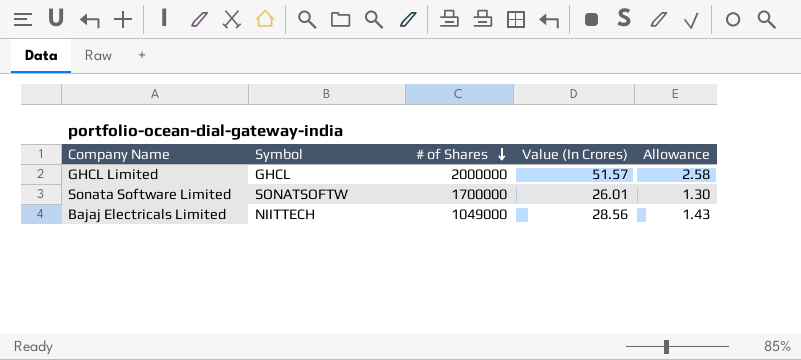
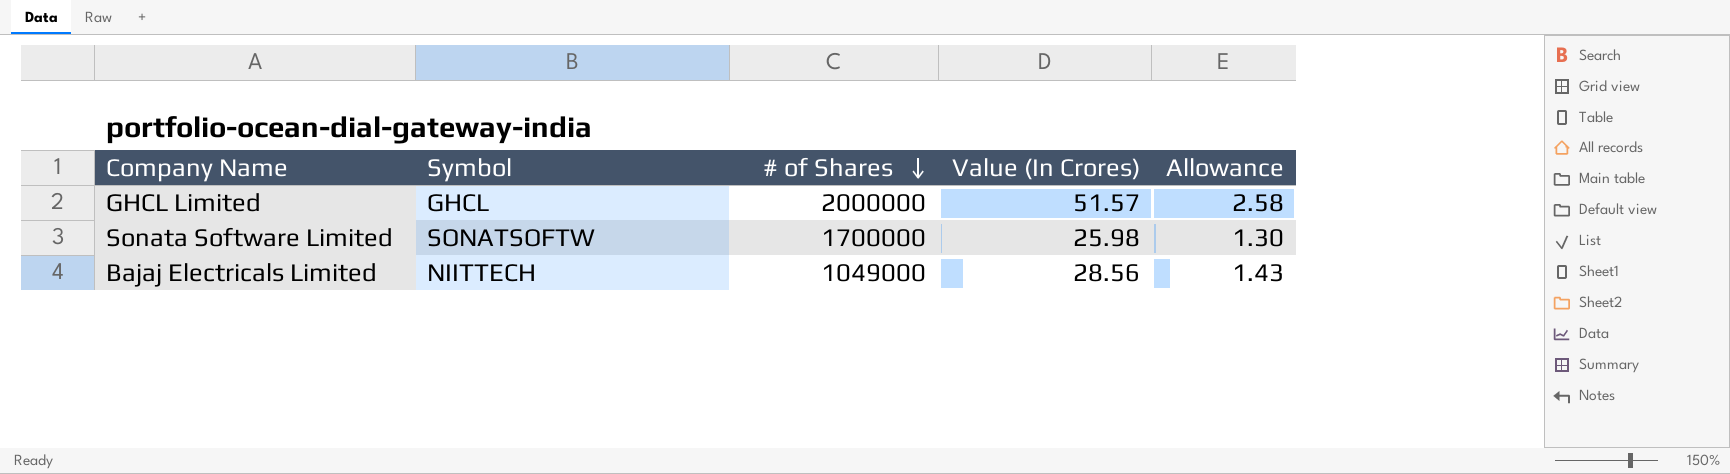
Sonata Software Limited | Value (In Crores): 26.01 -> 25.98

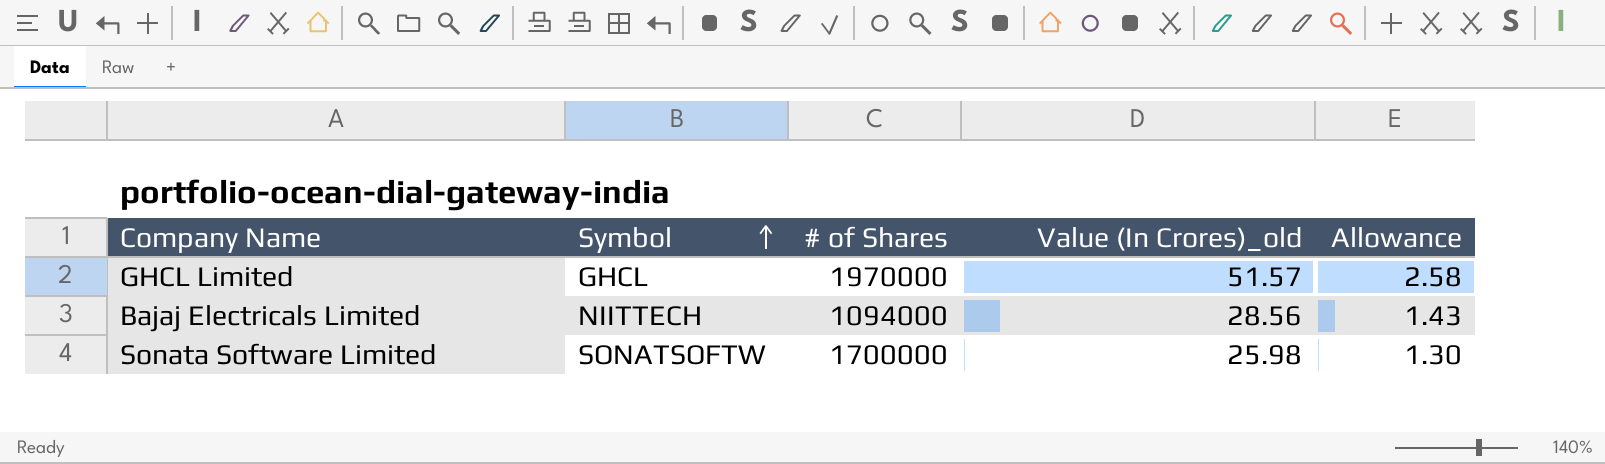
row order: # of Shares descending -> Symbol ascending
column name: Value (In Crores) -> Value (In Crores)_old
GHCL Limited | # of Shares: 2000000 -> 1970000
Bajaj Electricals Limited | # of Shares: 1049000 -> 1094000

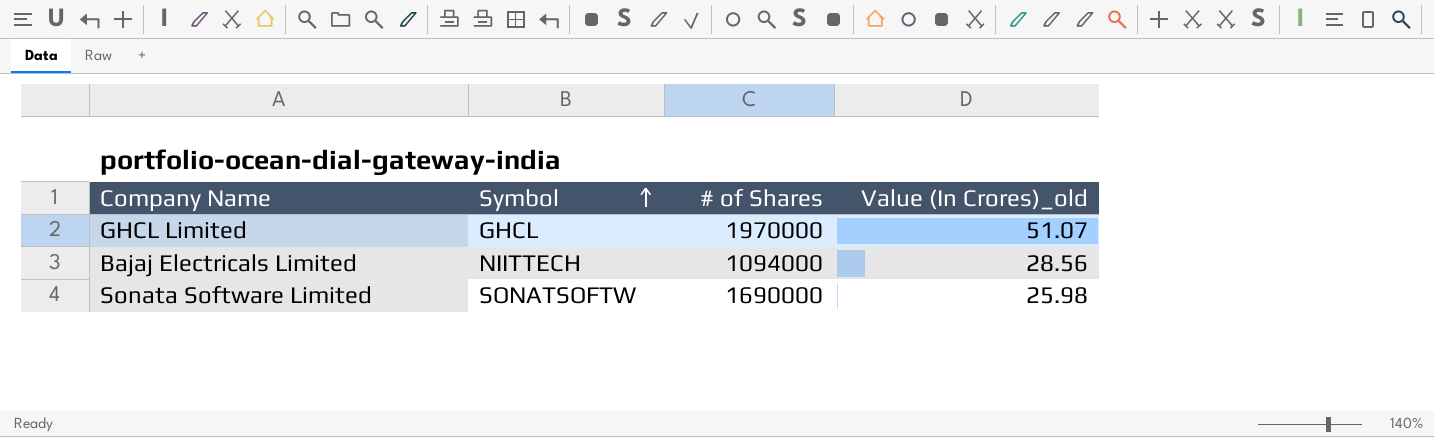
column Allowance | formula: [Value (In Crores)_old] * 0.05 -> none
GHCL Limited | Value (In Crores)_old: 51.57 -> 51.07
Sonata Software Limited | # of Shares: 1700000 -> 1690000

